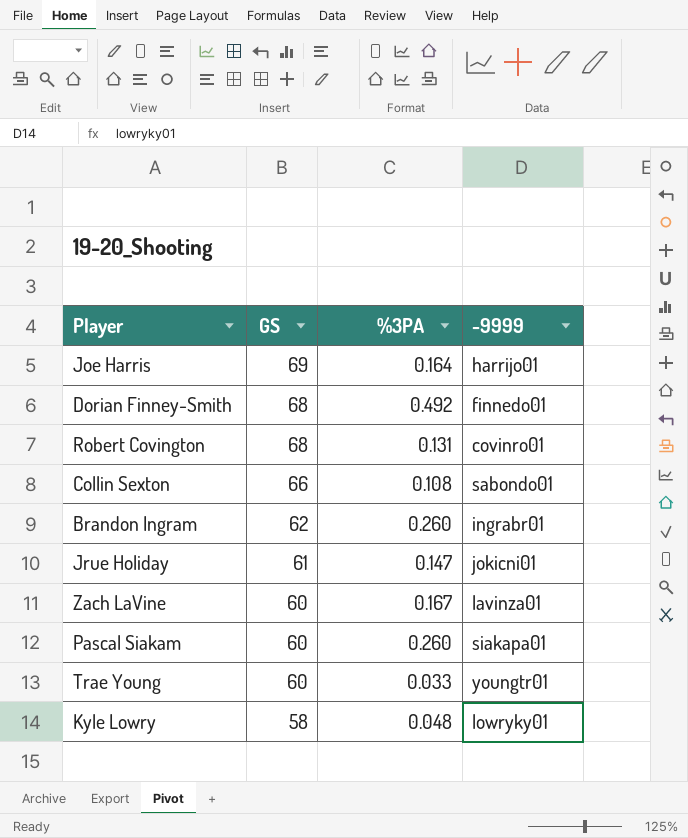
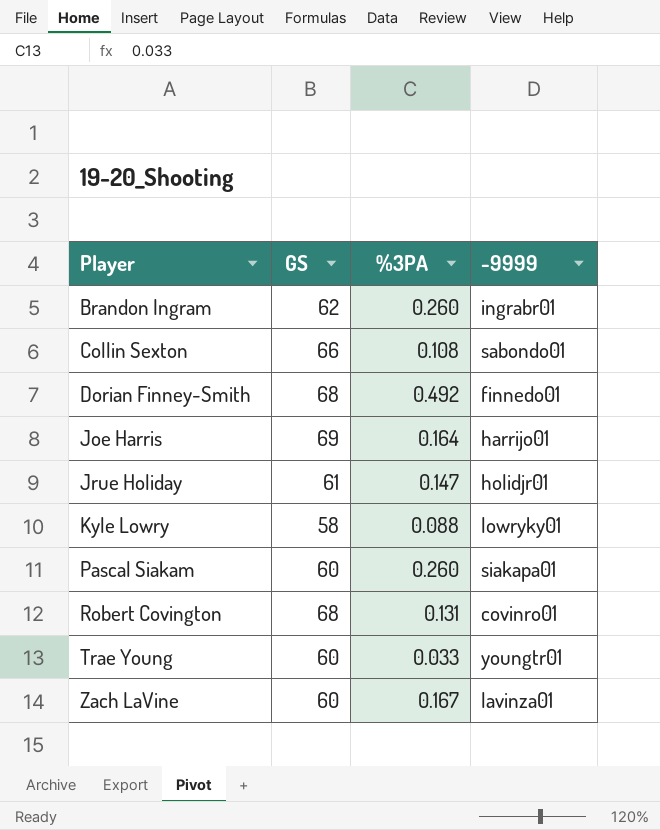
row order: GS descending -> Player ascending
Jrue Holiday | -9999: jokicni01 -> holidjr01
Kyle Lowry | %3PA: 0.048 -> 0.088

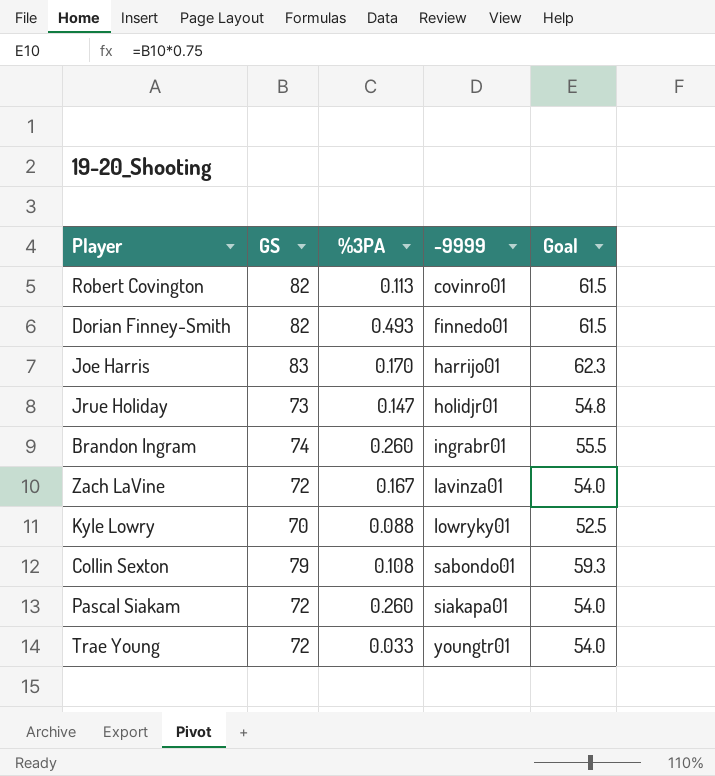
row order: Player ascending -> -9999 ascending
column Goal | formula: none -> [GS] * 0.75
Robert Covington | GS: 68 -> 82
Robert Covington | %3PA: 0.131 -> 0.113
Dorian Finney-Smith | GS: 68 -> 82
Dorian Finney-Smith | %3PA: 0.492 -> 0.493
Joe Harris | GS: 69 -> 83
Joe Harris | %3PA: 0.164 -> 0.170
Jrue Holiday | GS: 61 -> 73
Brandon Ingram | GS: 62 -> 74
Zach LaVine | GS: 60 -> 72
Kyle Lowry | GS: 58 -> 70
Collin Sexton | GS: 66 -> 79
Pascal Siakam | GS: 60 -> 72
Trae Young | GS: 60 -> 72

